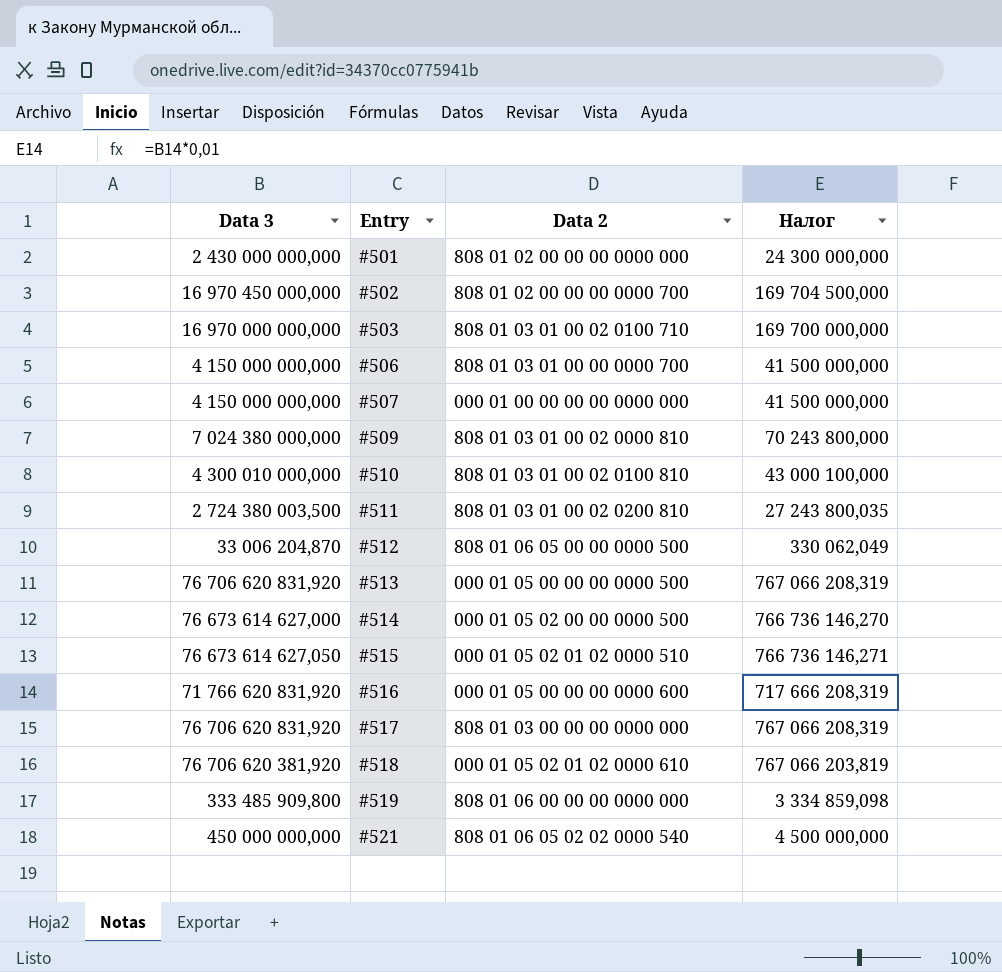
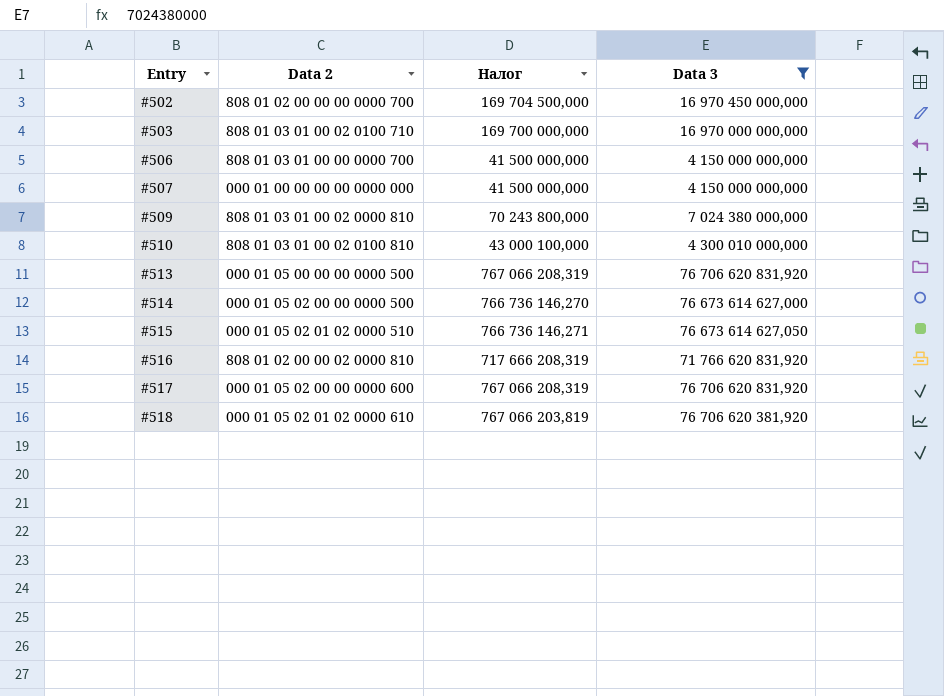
filter: none -> Data 3 >= 4 150 000 000,000
column Data 3 | position: 1 -> 4
#516 | Data 2: 000 01 05 00 00 00 0000 600 -> 808 01 02 00 00 02 0000 810
#517 | Data 2: 808 01 03 00 00 00 0000 000 -> 000 01 05 02 00 00 0000 600

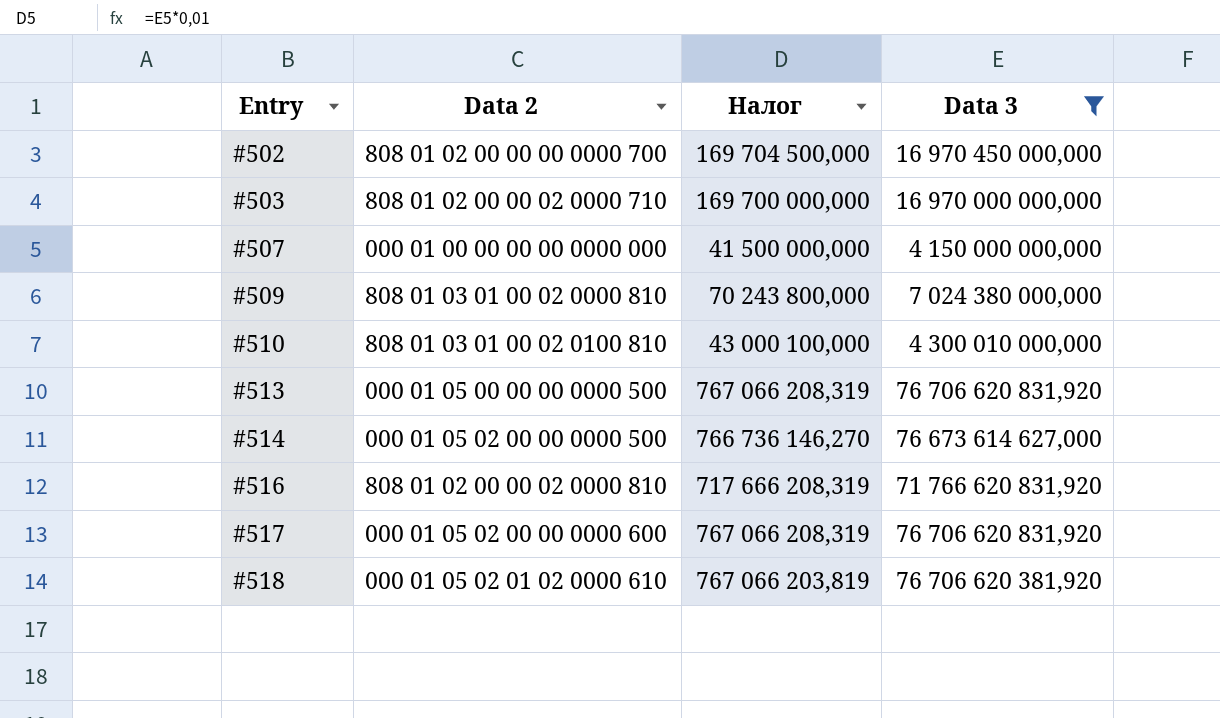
row #506: 808 01 03 01 00 00 0000 700 | 41 500 000,000 | 4 150 000 000,000 -> none
row #515: 000 01 05 02 01 02 0000 510 | 766 736 146,271 | 76 673 614 627,050 -> none
#503 | Data 2: 808 01 03 01 00 02 0100 710 -> 808 01 02 00 00 02 0000 710

